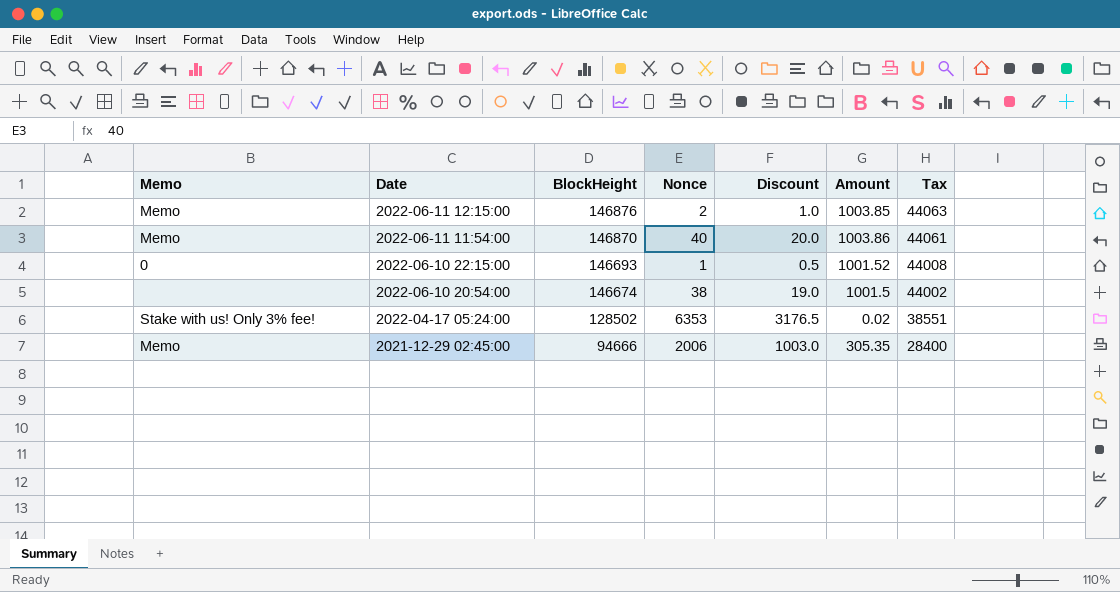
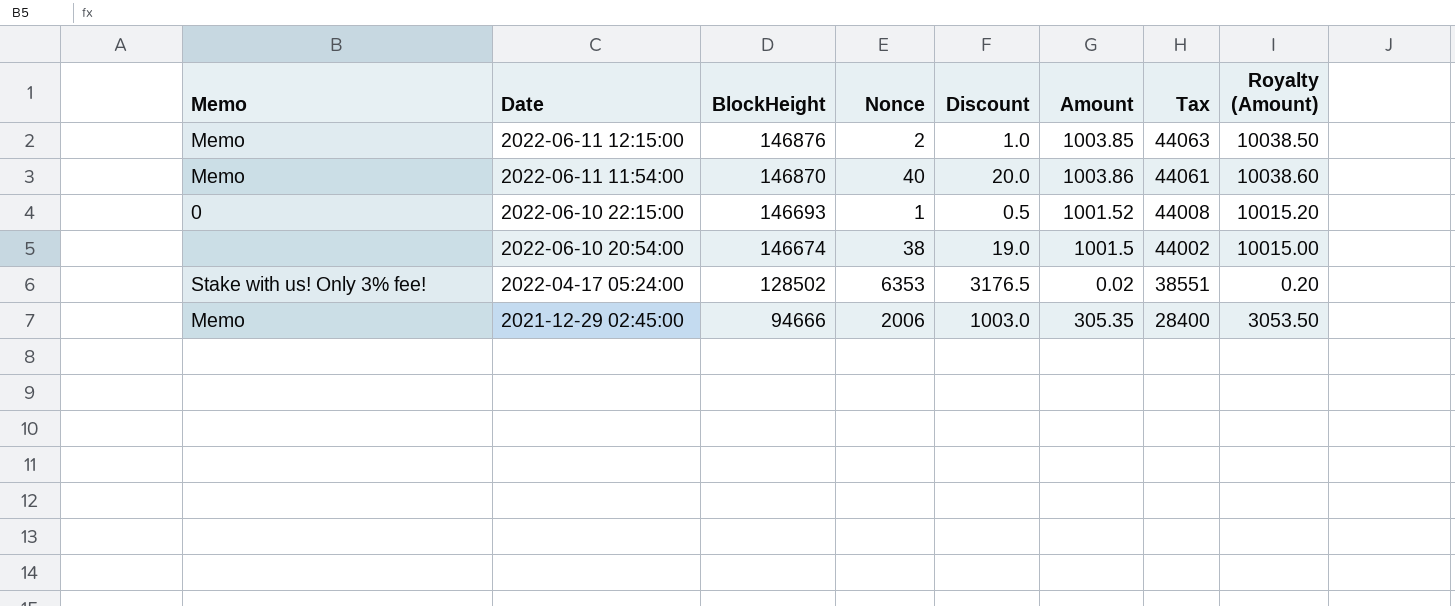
column Royalty (Amount) | formula: none -> [Amount] * 10

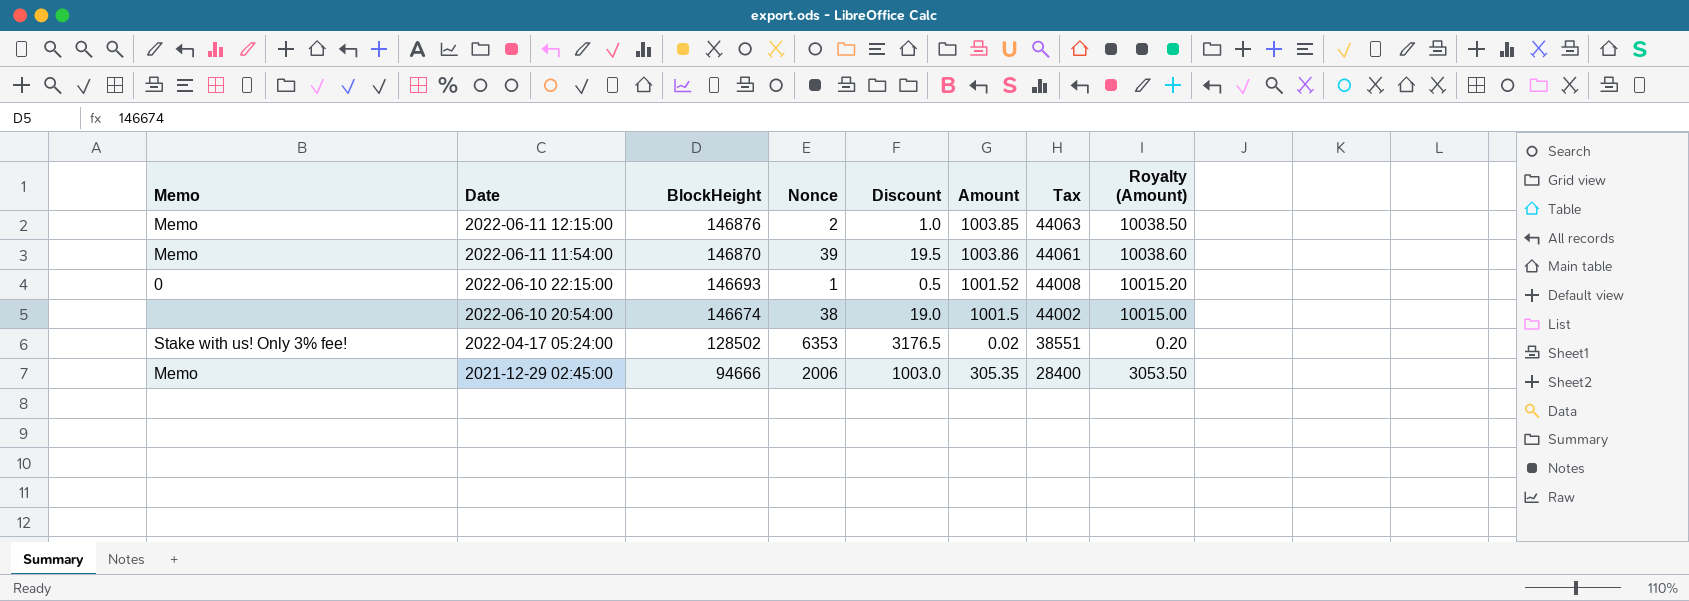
2022-06-11 11:54:00 | Nonce: 40 -> 39
2022-06-11 11:54:00 | Discount: 20.0 -> 19.5

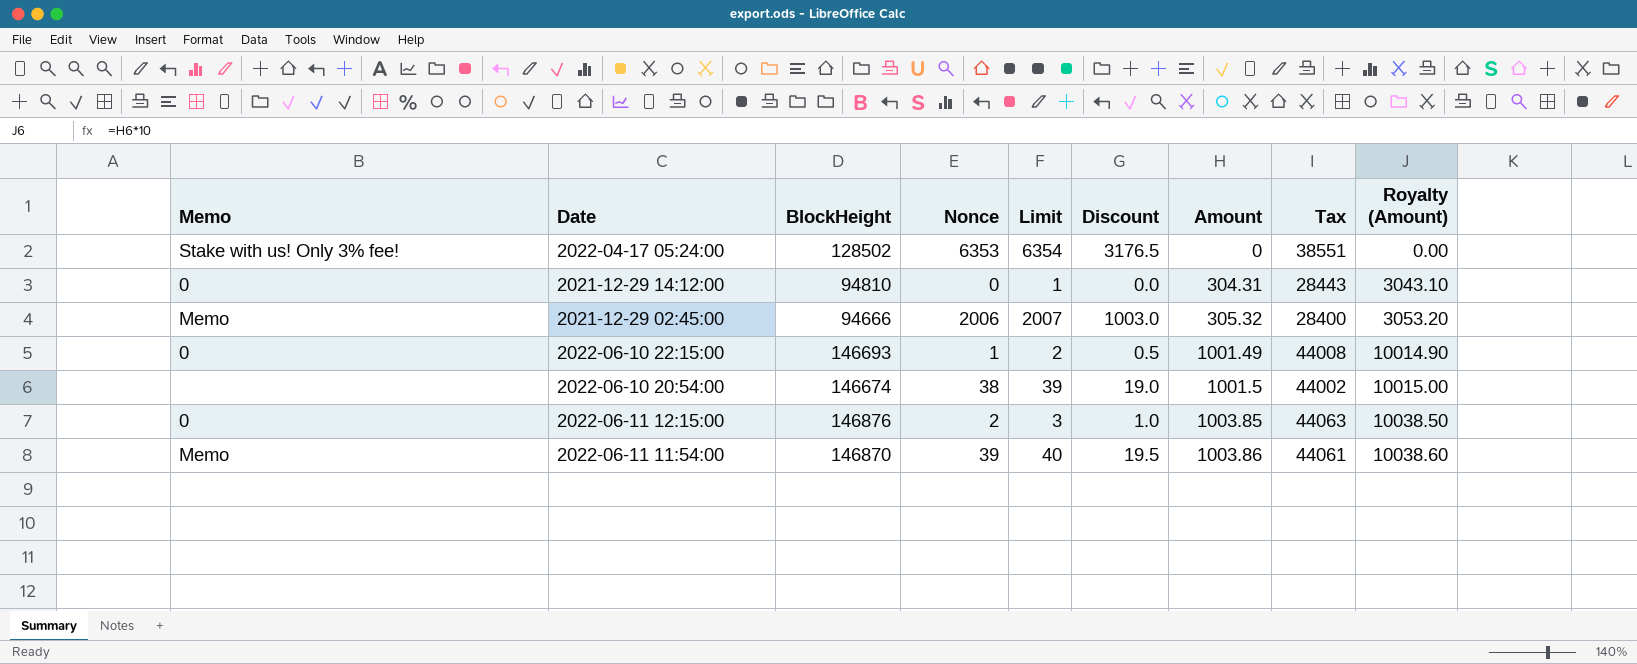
row order: Date descending -> Amount ascending
column Limit | formula: none -> [Nonce] + 1
2022-04-17 05:24:00 | Amount: 0.02 -> 0
2022-04-17 05:24:00 | Royalty (Amount): 0.20 -> 0.00
row 2021-12-29 14:12:00: none -> 0 | 94810 | 0 | 1 | 0.0 | 304.31 | 28443 | 3043.10
2021-12-29 02:45:00 | Amount: 305.35 -> 305.32
2021-12-29 02:45:00 | Royalty (Amount): 3053.50 -> 3053.20
2022-06-10 22:15:00 | Amount: 1001.52 -> 1001.49
2022-06-10 22:15:00 | Royalty (Amount): 10015.20 -> 10014.90
2022-06-11 12:15:00 | Memo: Memo -> 0

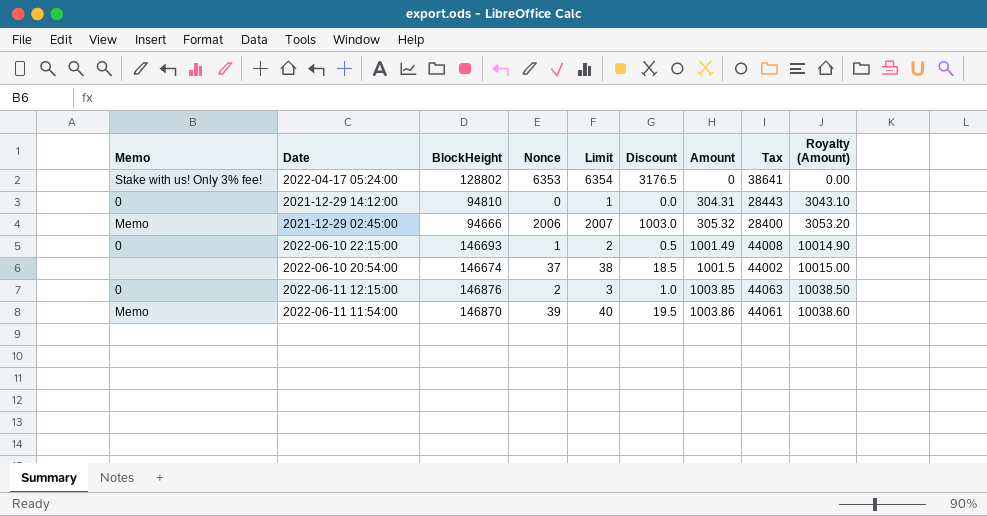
2022-04-17 05:24:00 | BlockHeight: 128502 -> 128802
2022-04-17 05:24:00 | Tax: 38551 -> 38641
2022-06-10 20:54:00 | Nonce: 38 -> 37
2022-06-10 20:54:00 | Limit: 39 -> 38
2022-06-10 20:54:00 | Discount: 19.0 -> 18.5

